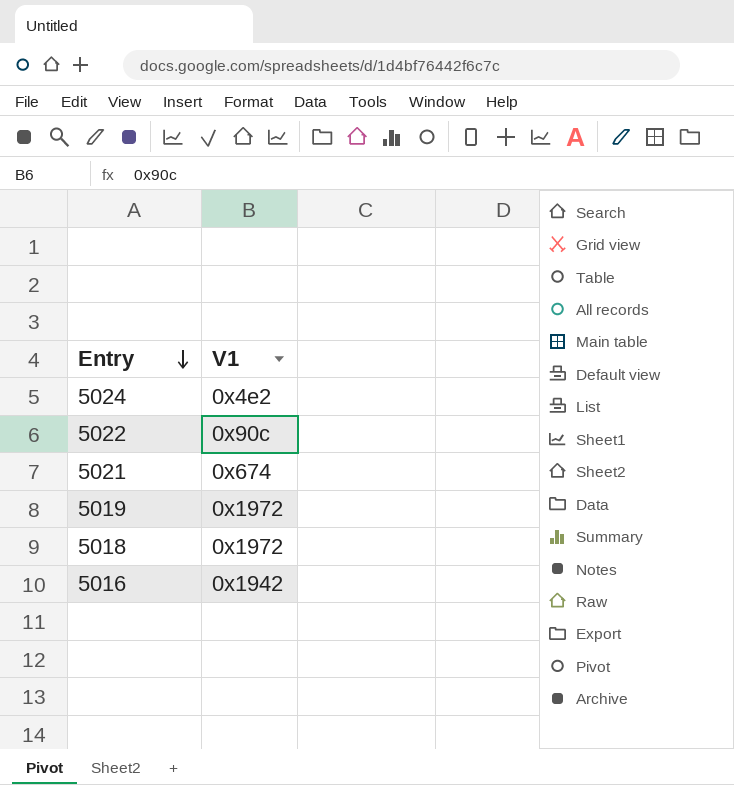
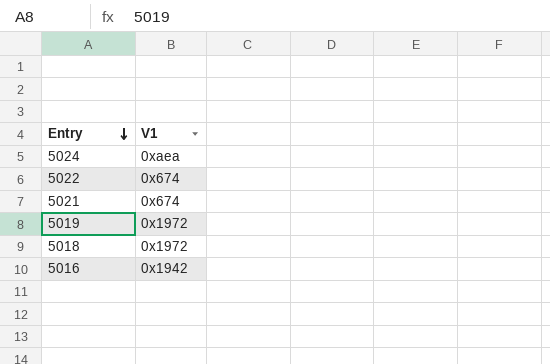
5024 | V1: 0x4e2 -> 0xaea
5022 | V1: 0x90c -> 0x674

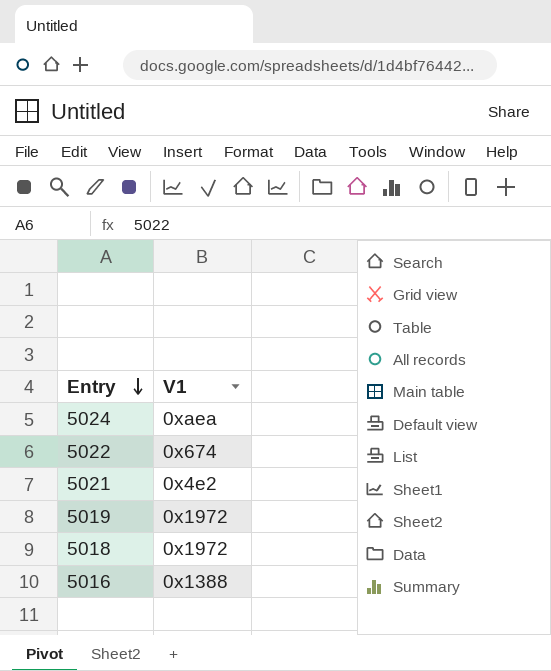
5021 | V1: 0x674 -> 0x4e2
5016 | V1: 0x1942 -> 0x1388

